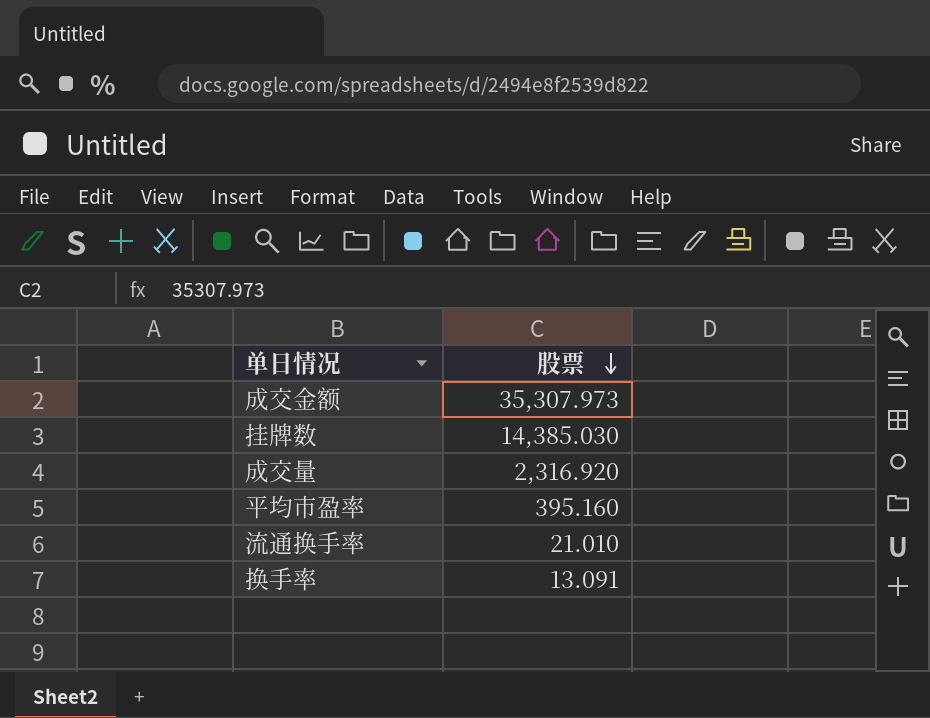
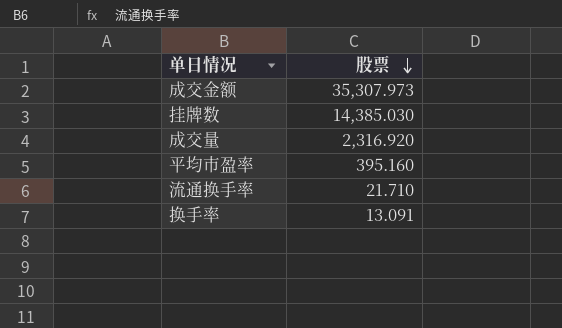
流通换手率 | 股票: 21.010 -> 21.710

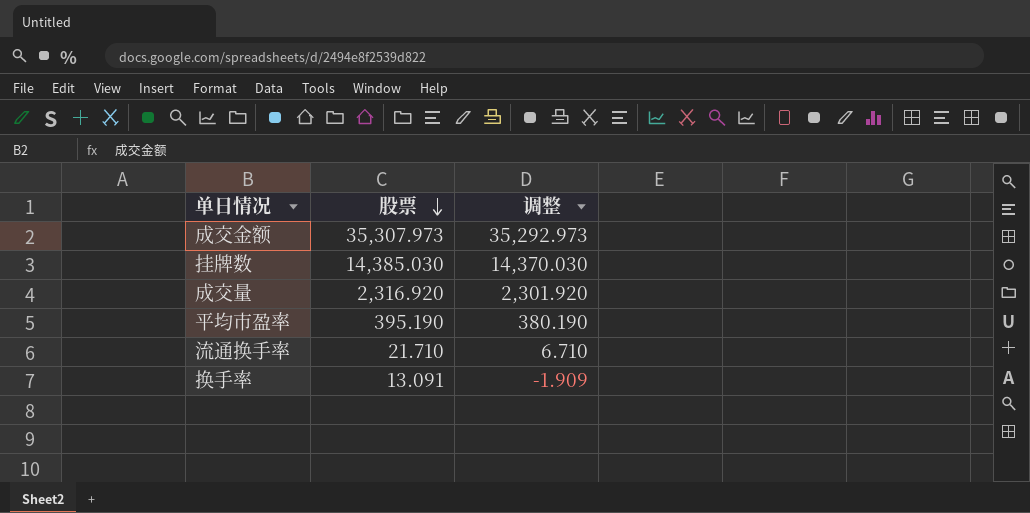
column 调整 | formula: none -> [股票] - 15
平均市盈率 | 股票: 395.160 -> 395.190

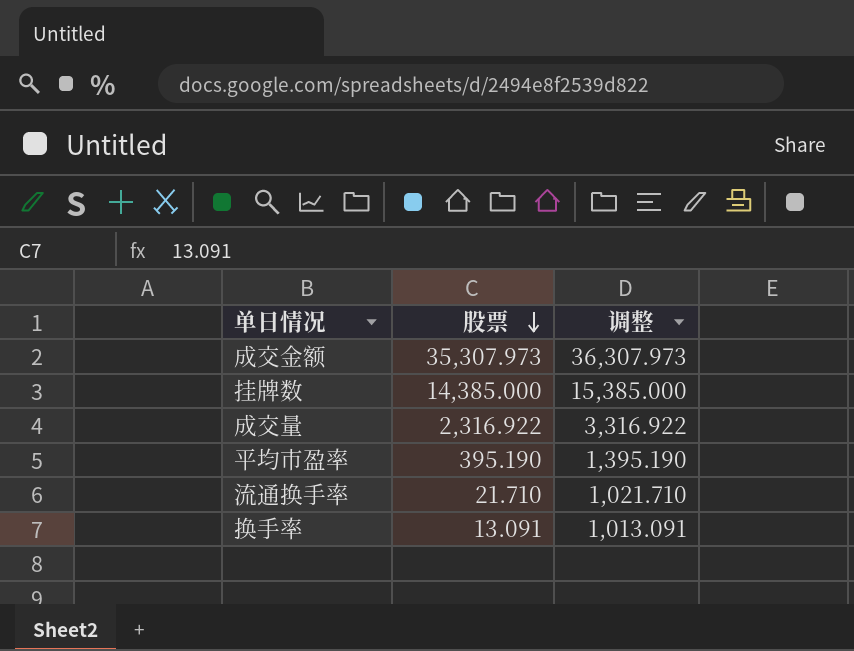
column 调整 | formula: [股票] - 15 -> [股票] + 1000
挂牌数 | 股票: 14,385.030 -> 14,385.000
成交量 | 股票: 2,316.920 -> 2,316.922

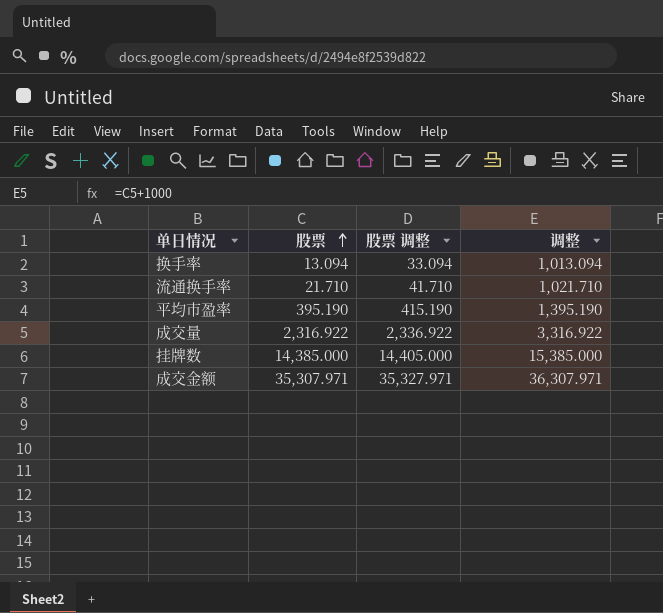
row order: 股票 descending -> 股票 ascending
column 股票 调整 | formula: none -> [股票] + 20
换手率 | 股票: 13.091 -> 13.094
换手率 | 调整: 1,013.091 -> 1,013.094
成交金额 | 股票: 35,307.973 -> 35,307.971
成交金额 | 调整: 36,307.973 -> 36,307.971

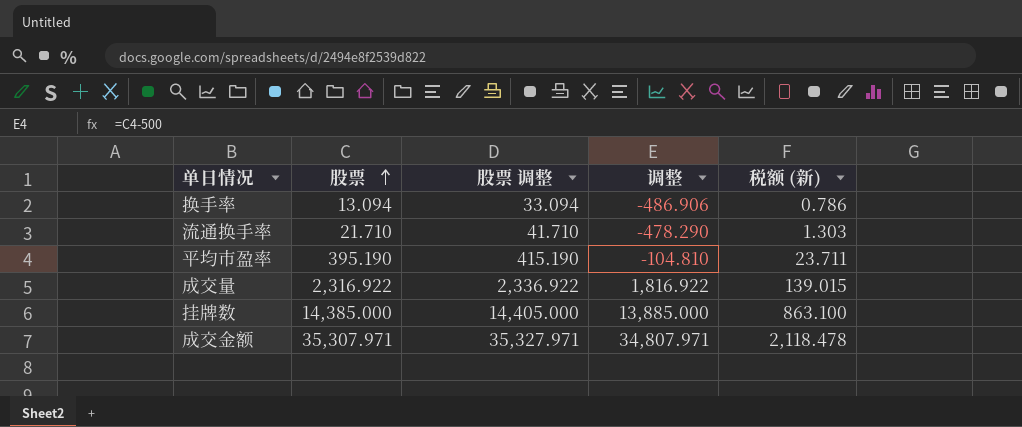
column 调整 | formula: [股票] + 1000 -> [股票] - 500
column 税额 (新) | formula: none -> [股票] * 0.06

